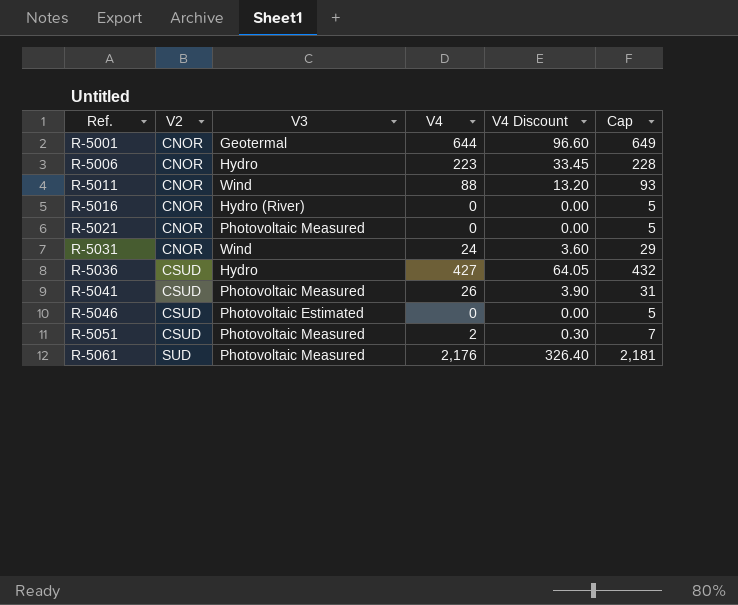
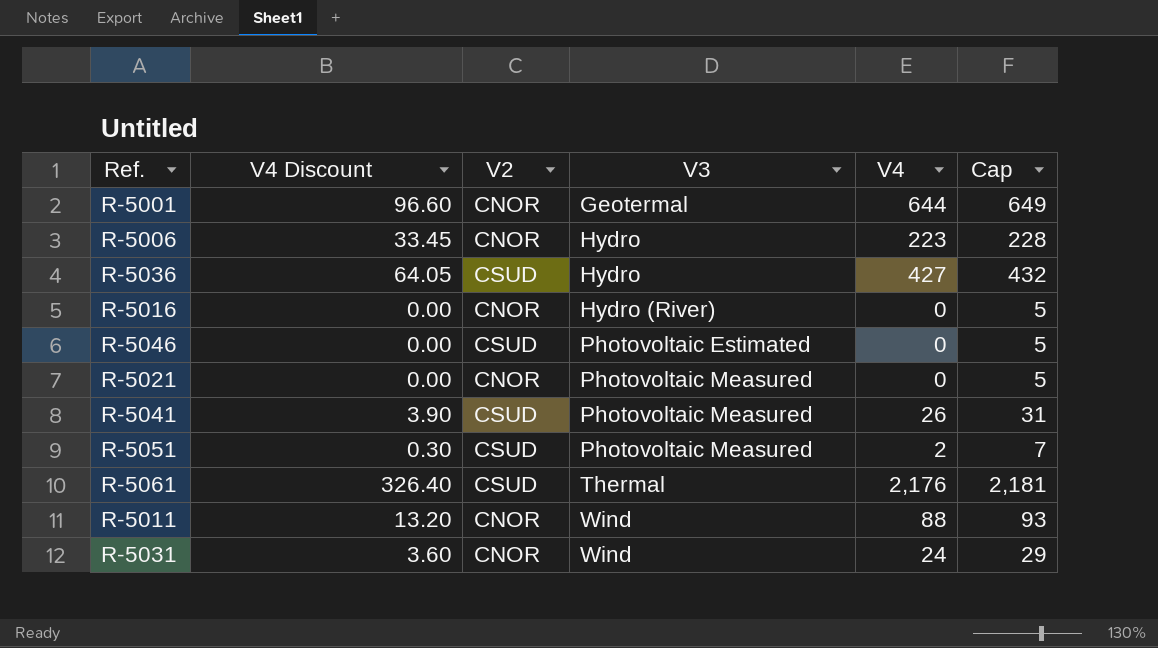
row order: Ref. ascending -> V3 ascending
column V4 Discount | position: 5 -> 2
R-5061 | V2: SUD -> CSUD
R-5061 | V3: Photovoltaic Measured -> Thermal

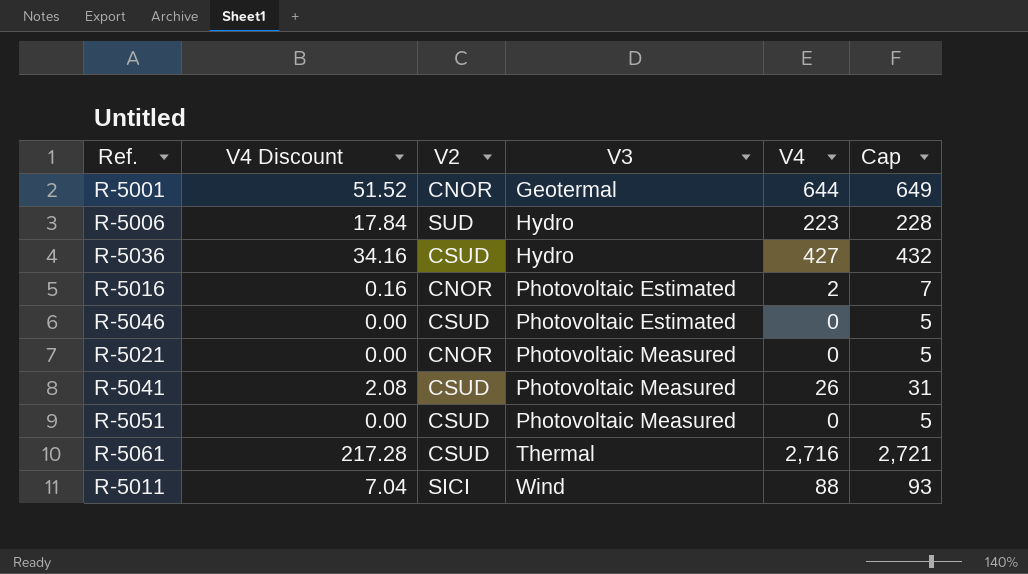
column V4 Discount | formula: [V4] * 0.15 -> [V4] * 0.08
row R-5031: 3.60 | CNOR | Wind | 24 | 29 -> none
R-5006 | V2: CNOR -> SUD
R-5016 | V3: Hydro (River) -> Photovoltaic Estimated
R-5016 | V4: 0 -> 2
R-5016 | Cap: 5 -> 7
R-5051 | V4: 2 -> 0
R-5051 | Cap: 7 -> 5
R-5061 | V4: 2,176 -> 2,716
R-5061 | Cap: 2,181 -> 2,721
R-5011 | V2: CNOR -> SICI

